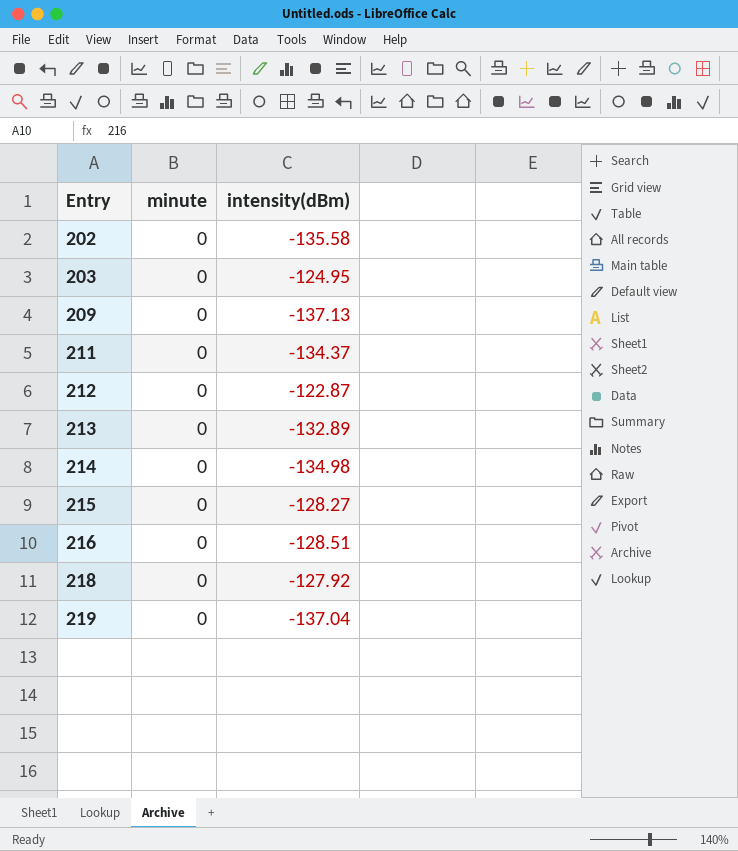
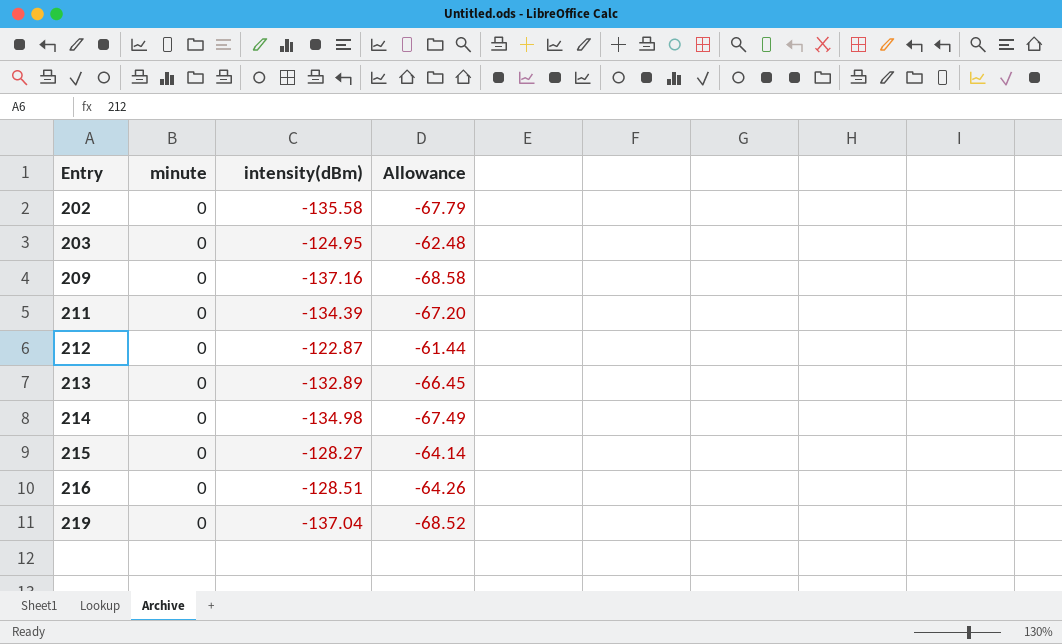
column Allowance | formula: none -> [intensity(dBm)] * 0.5
row 218: 0 | -127.92 -> none
209 | intensity(dBm): -137.13 -> -137.16
211 | intensity(dBm): -134.37 -> -134.39

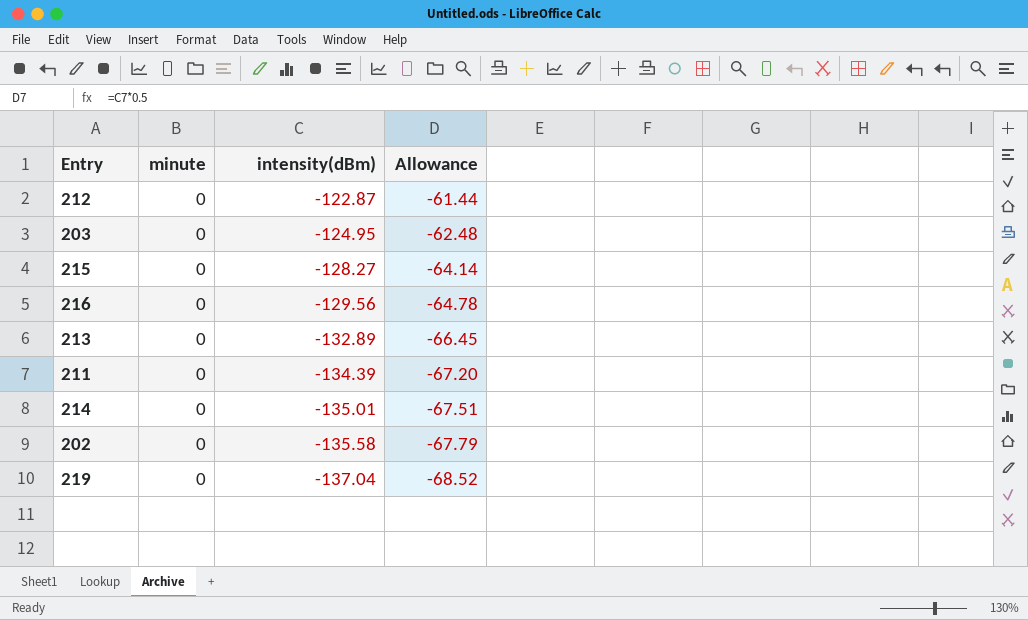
row order: Entry ascending -> intensity(dBm) descending
row 209: 0 | -137.16 | -68.58 -> none
216 | intensity(dBm): -128.51 -> -129.56
216 | Allowance: -64.26 -> -64.78
214 | intensity(dBm): -134.98 -> -135.01
214 | Allowance: -67.49 -> -67.51

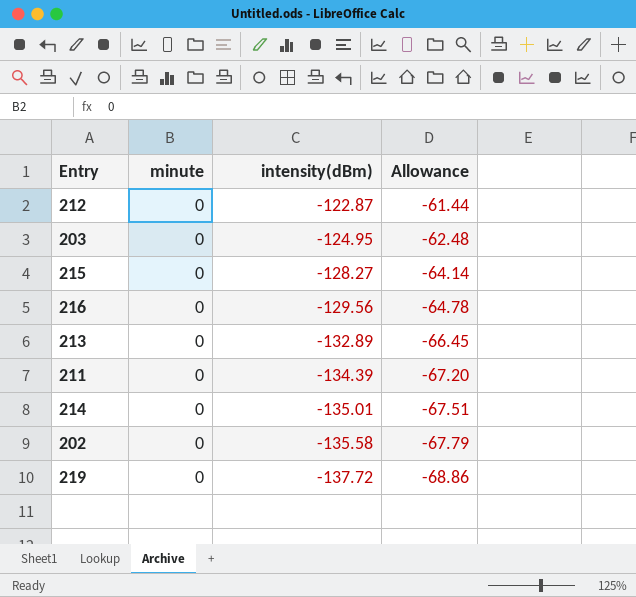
219 | intensity(dBm): -137.04 -> -137.72
219 | Allowance: -68.52 -> -68.86

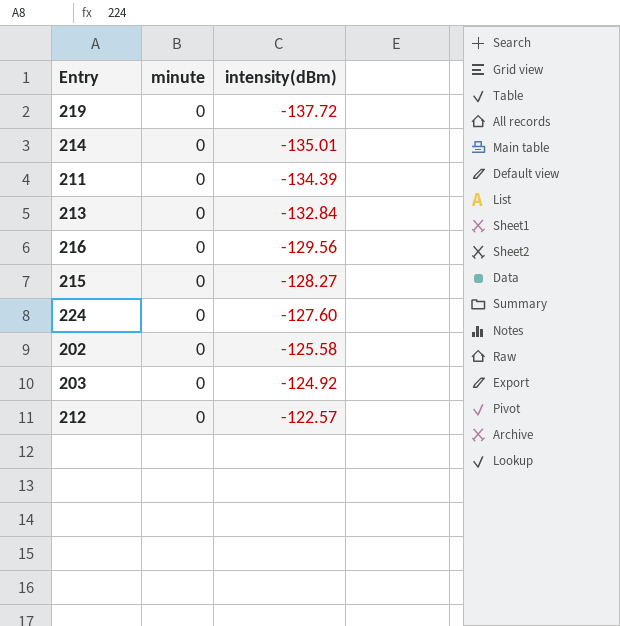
row order: intensity(dBm) descending -> intensity(dBm) ascending
column Allowance | formula: [intensity(dBm)] * 0.5 -> none
213 | intensity(dBm): -132.89 -> -132.84
row 224: none -> 0 | -127.60
202 | intensity(dBm): -135.58 -> -125.58
203 | intensity(dBm): -124.95 -> -124.92
212 | intensity(dBm): -122.87 -> -122.57

